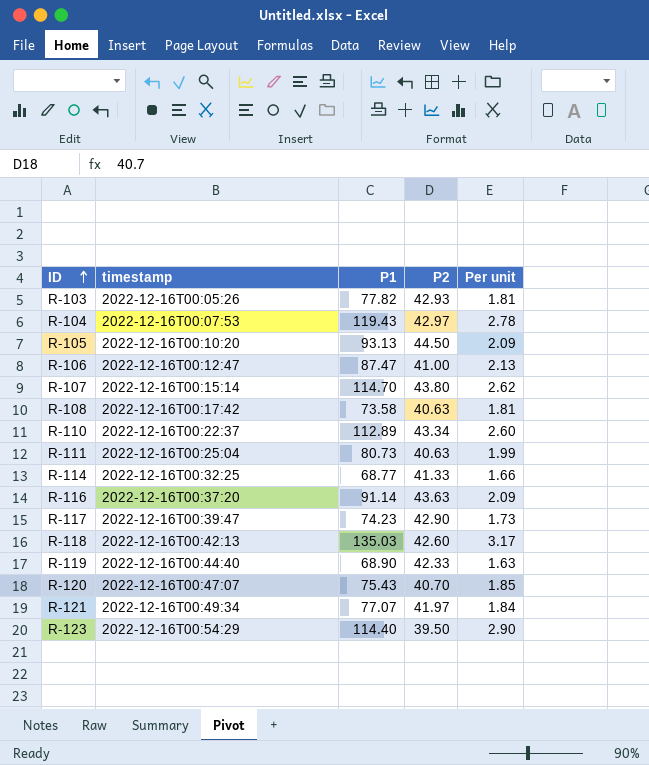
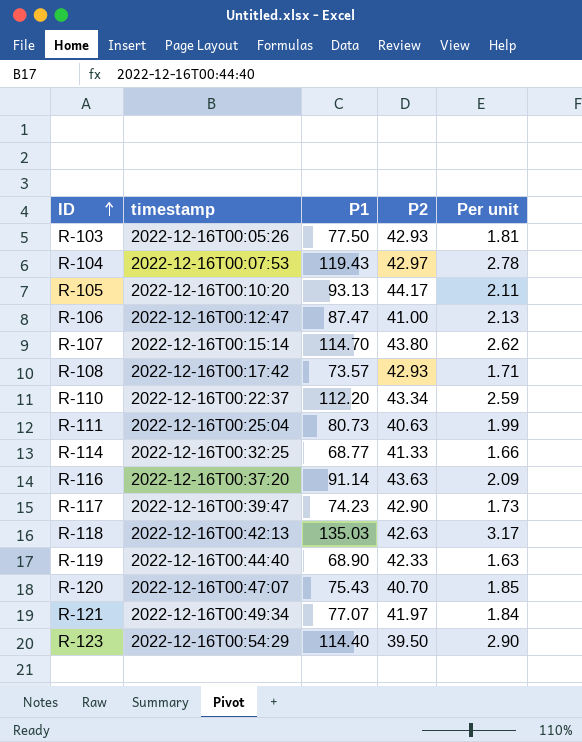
R-103 | P1: 77.82 -> 77.50
R-105 | P2: 44.50 -> 44.17
R-105 | Per unit: 2.09 -> 2.11
R-108 | P1: 73.58 -> 73.57
R-108 | P2: 40.63 -> 42.93
R-108 | Per unit: 1.81 -> 1.71
R-110 | P1: 112.89 -> 112.20
R-110 | Per unit: 2.60 -> 2.59
R-118 | P2: 42.60 -> 42.63

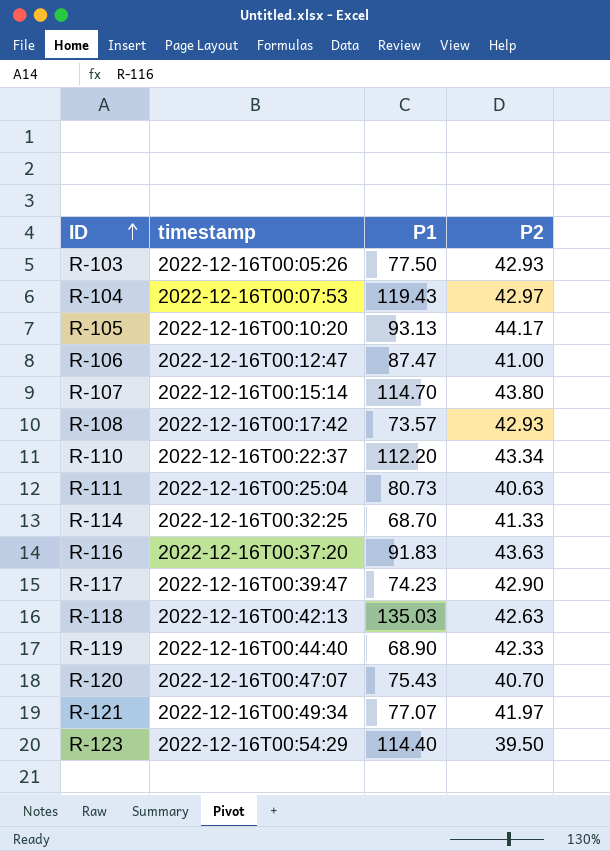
column Per unit | formula: [P1] / [P2] -> none
R-114 | P1: 68.77 -> 68.70
R-116 | P1: 91.14 -> 91.83

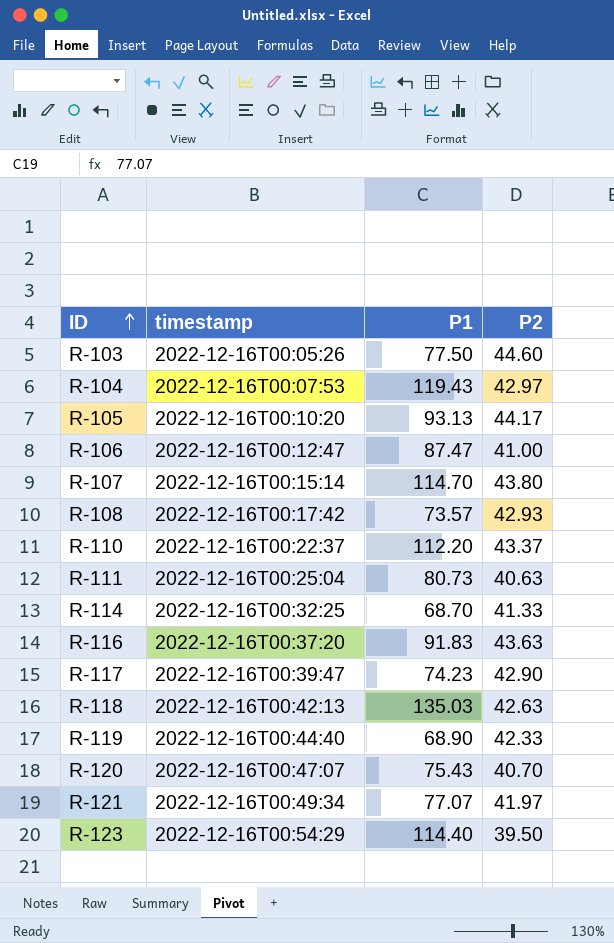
R-103 | P2: 42.93 -> 44.60
R-110 | P2: 43.34 -> 43.37

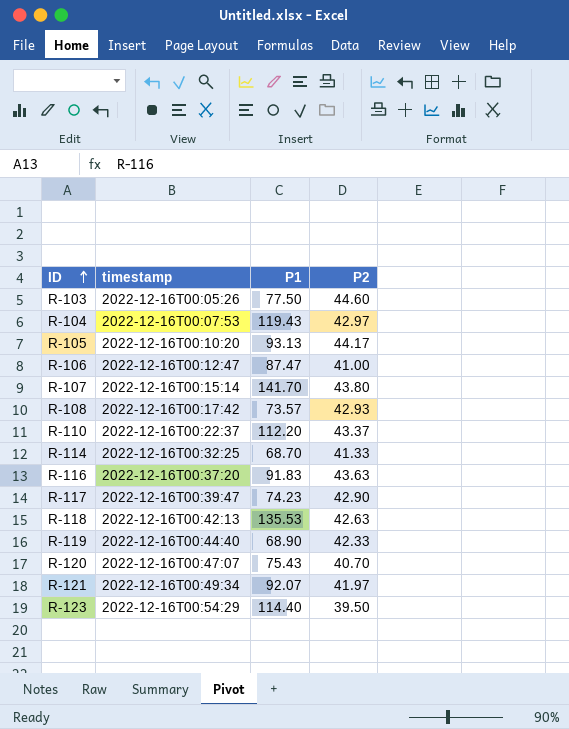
row R-111: 2022-12-16T00:25:04 | 80.73 | 40.63 -> none
R-107 | P1: 114.70 -> 141.70
R-118 | P1: 135.03 -> 135.53
R-121 | P1: 77.07 -> 92.07

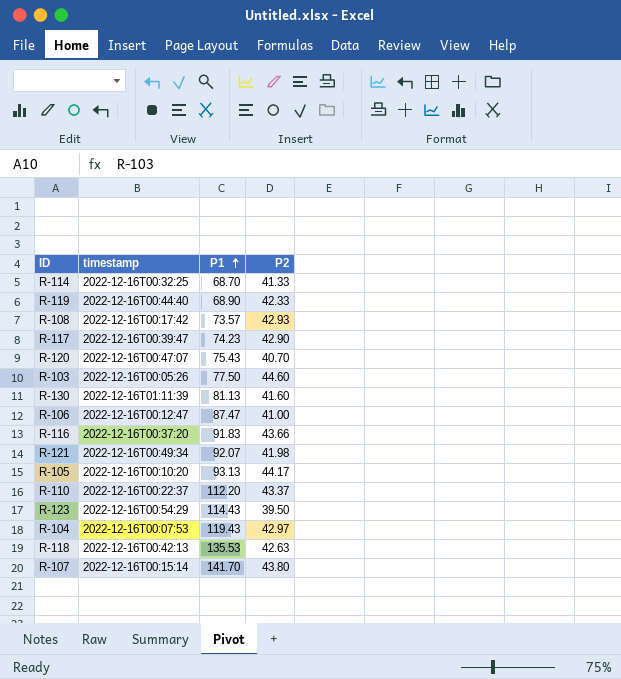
row order: ID ascending -> P1 ascending
row R-130: none -> 2022-12-16T01:11:39 | 81.13 | 41.60
R-116 | P2: 43.63 -> 43.66
R-121 | P2: 41.97 -> 41.98
R-123 | P1: 114.40 -> 114.43

